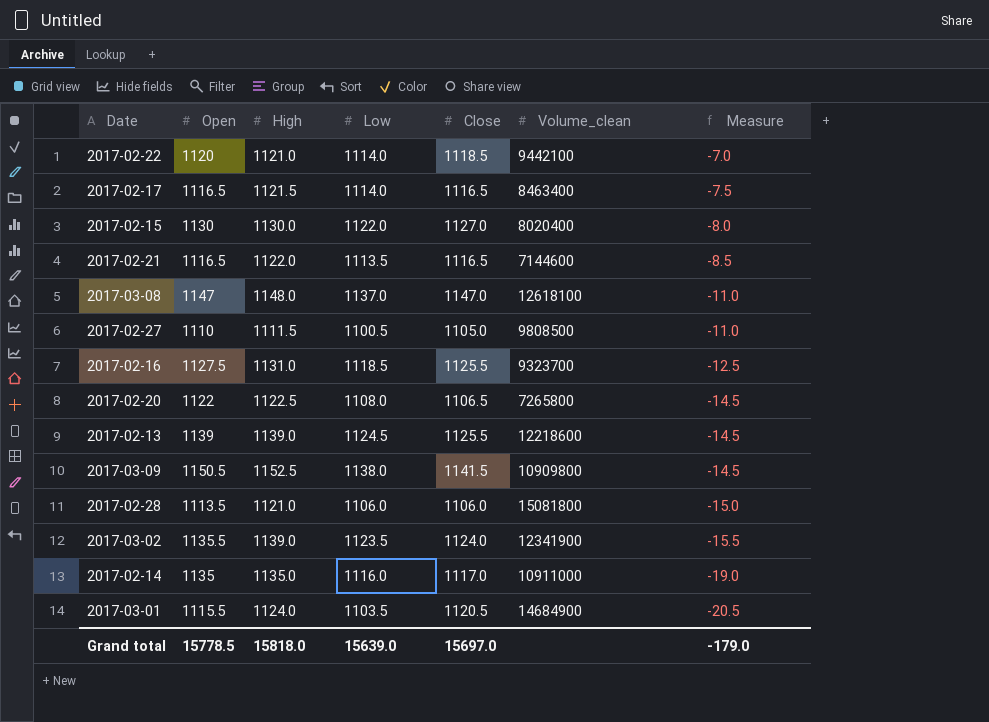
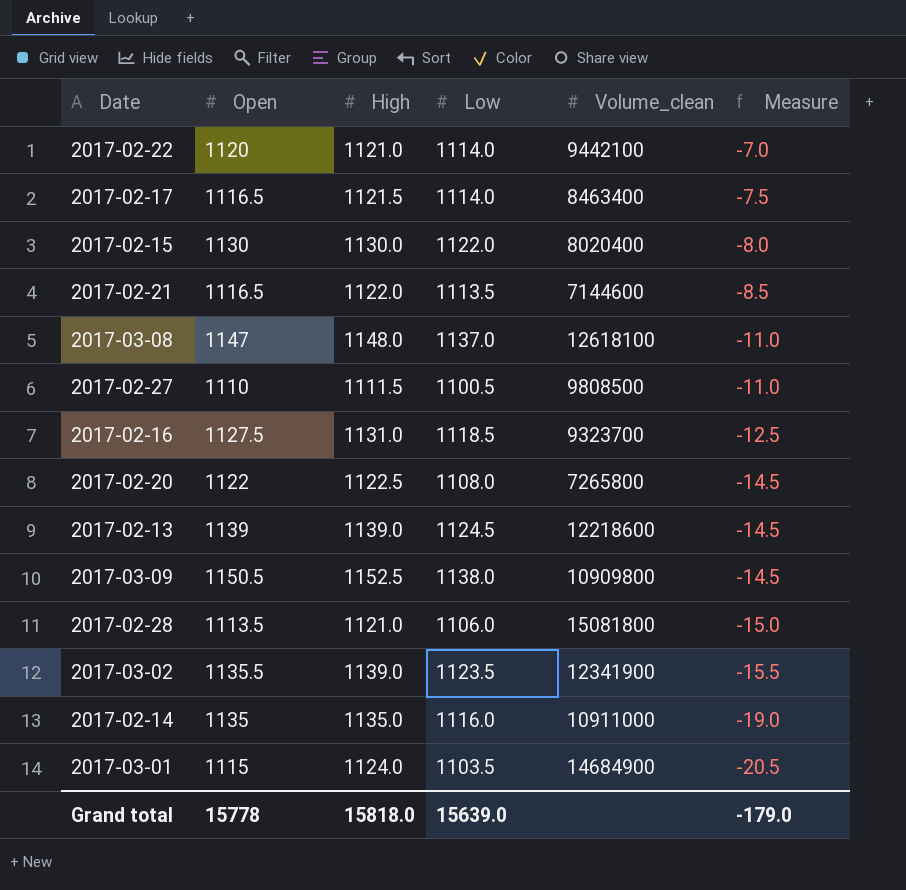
column Close | position: 5 -> none
2017-03-01 | Open: 1115.5 -> 1115
Grand total | Open: 15778.5 -> 15778

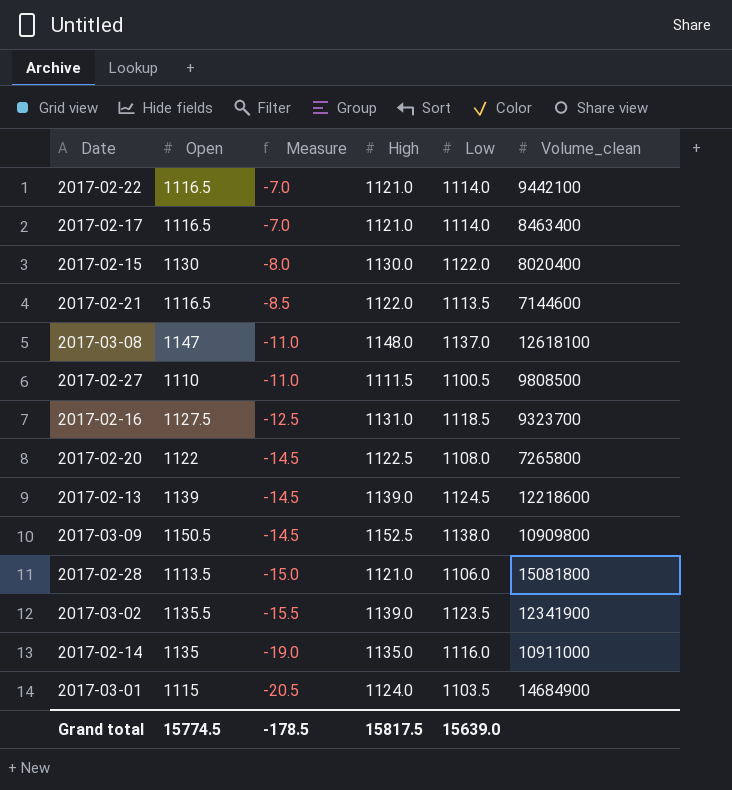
column Measure | position: 6 -> 3
2017-02-22 | Open: 1120 -> 1116.5
2017-02-17 | Measure: -7.5 -> -7.0
2017-02-17 | High: 1121.5 -> 1121.0
Grand total | Open: 15778 -> 15774.5
Grand total | Measure: -179.0 -> -178.5
Grand total | High: 15818.0 -> 15817.5

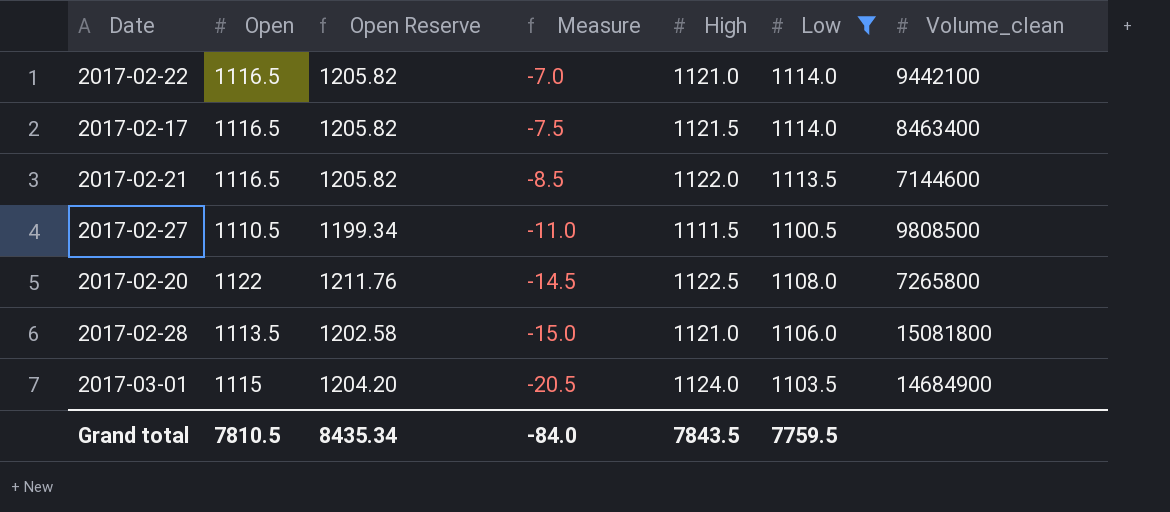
filter: none -> Low <= 1114.0
column Open Reserve | formula: none -> [Open] * 1.08
2017-02-17 | Measure: -7.0 -> -7.5
2017-02-17 | High: 1121.0 -> 1121.5
2017-02-27 | Open: 1110 -> 1110.5
Grand total | Open: 15774.5 -> 7810.5
Grand total | Measure: -178.5 -> -84.0
Grand total | High: 15817.5 -> 7843.5
Grand total | Low: 15639.0 -> 7759.5

